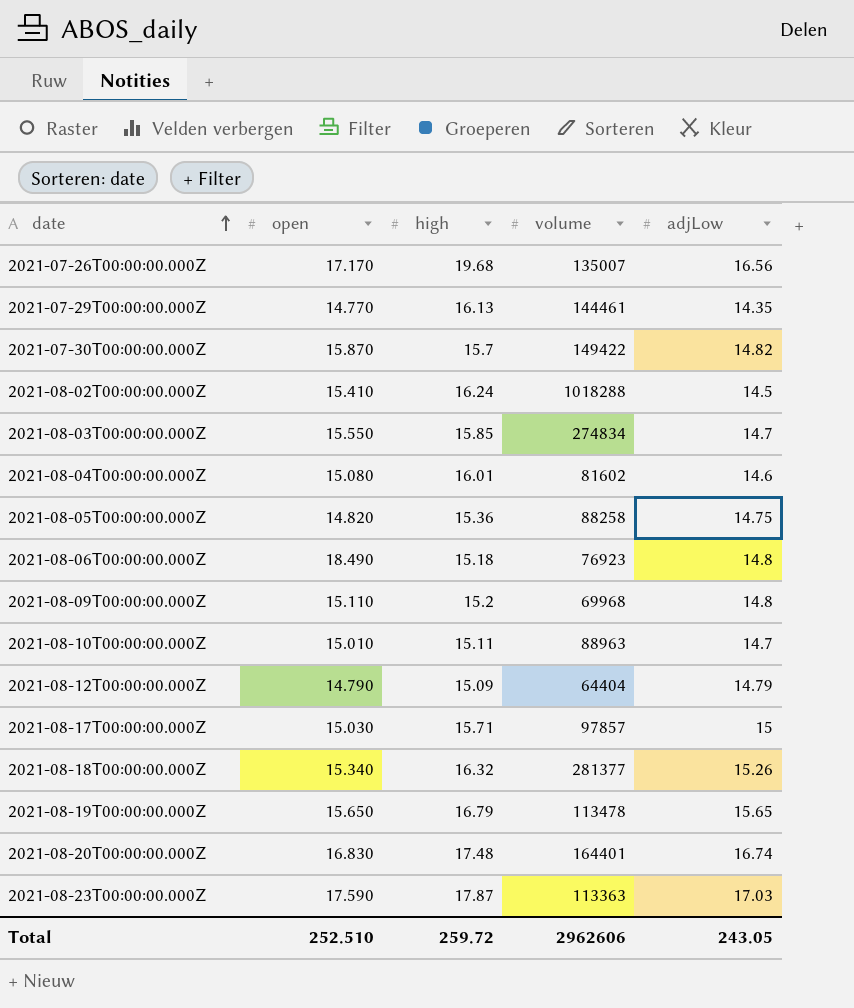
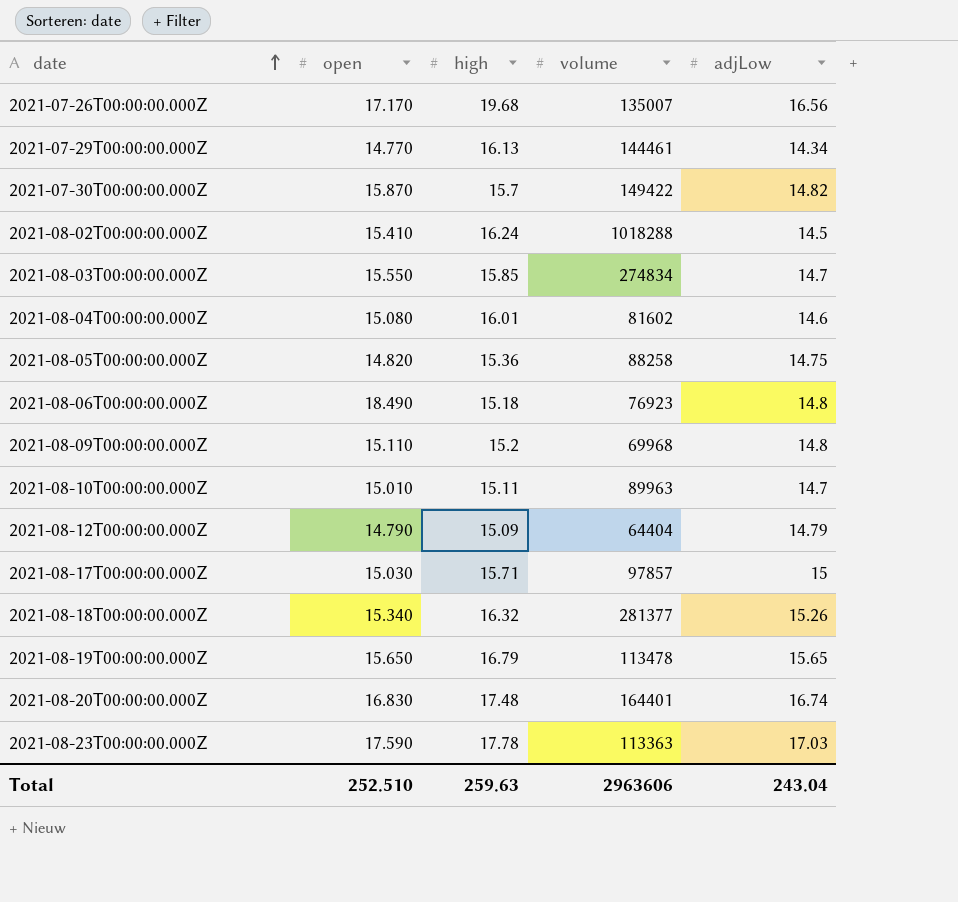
2021-07-29T00:00:00.000Z | adjLow: 14.35 -> 14.34
2021-08-10T00:00:00.000Z | volume: 88963 -> 89963
2021-08-23T00:00:00.000Z | high: 17.87 -> 17.78
Total | high: 259.72 -> 259.63
Total | volume: 2962606 -> 2963606
Total | adjLow: 243.05 -> 243.04

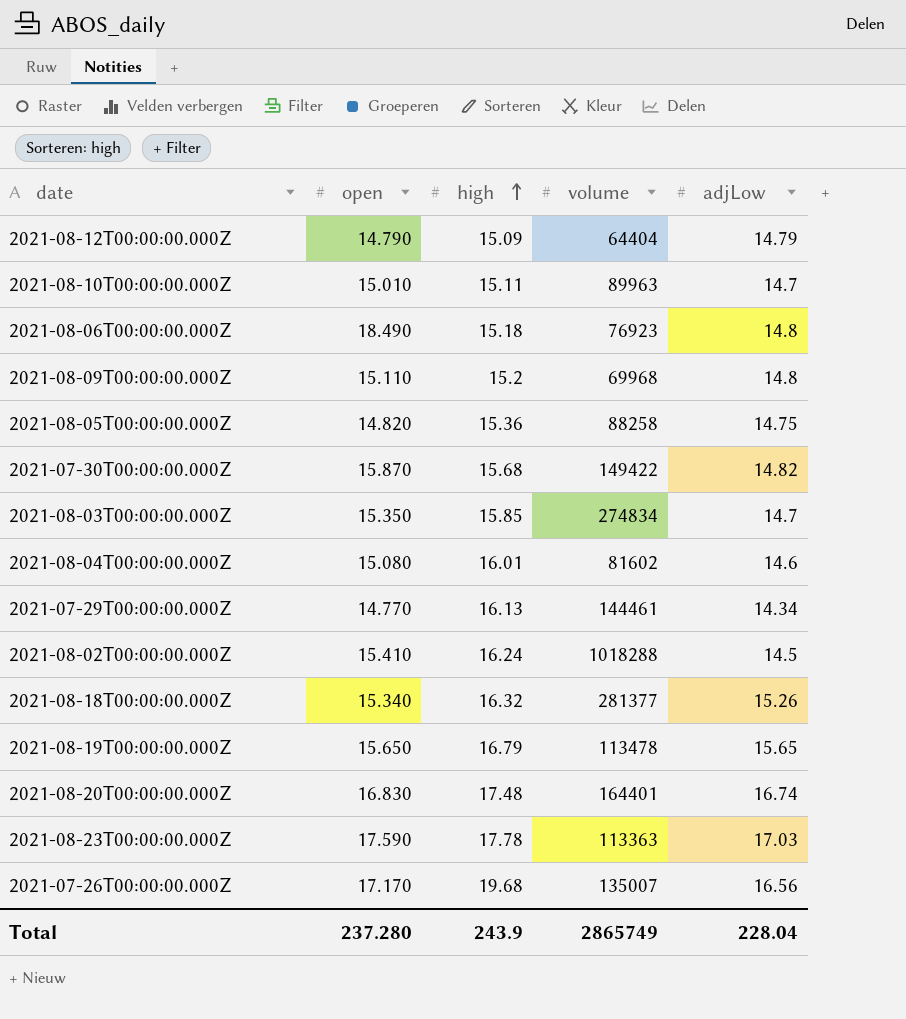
row order: date ascending -> high ascending
row 2021-08-17T00:00:00.000Z: 15.030 | 15.71 | 97857 | 15 -> none
2021-07-30T00:00:00.000Z | high: 15.7 -> 15.68
2021-08-03T00:00:00.000Z | open: 15.550 -> 15.350
Total | open: 252.510 -> 237.280
Total | high: 259.63 -> 243.9
Total | volume: 2963606 -> 2865749
Total | adjLow: 243.04 -> 228.04

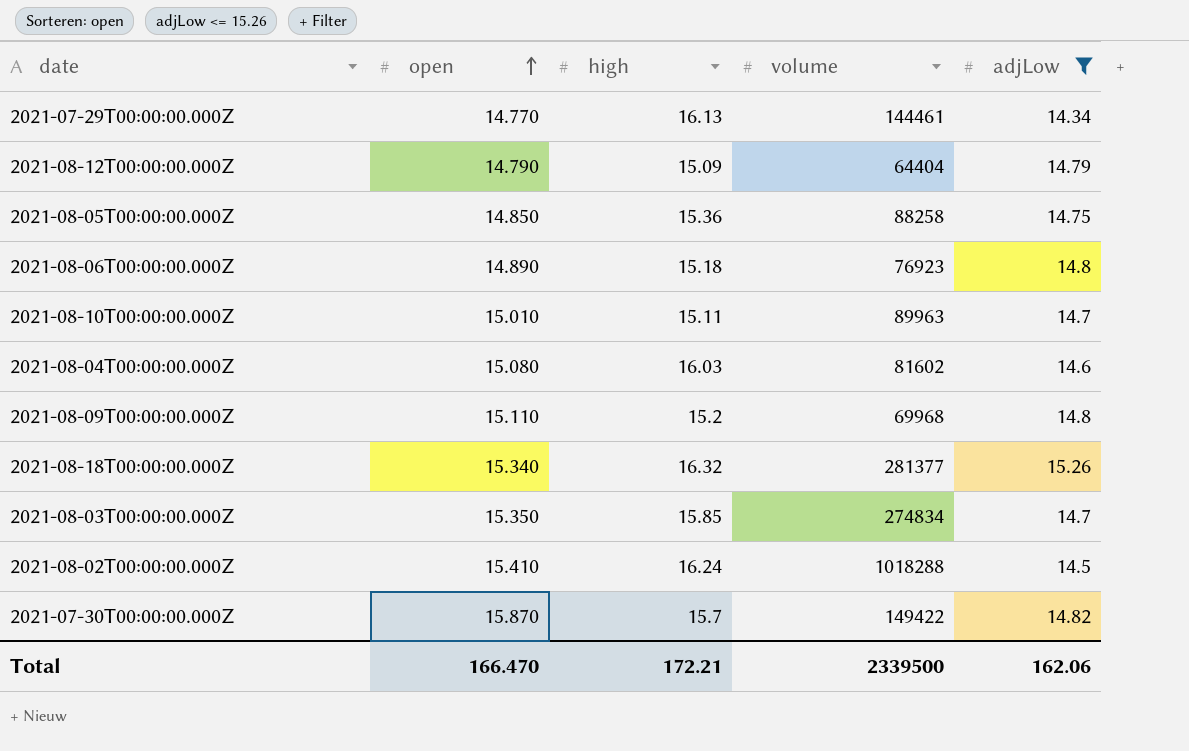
filter: none -> adjLow <= 15.26
row order: high ascending -> open ascending
2021-08-05T00:00:00.000Z | open: 14.820 -> 14.850
2021-08-06T00:00:00.000Z | open: 18.490 -> 14.890
2021-08-04T00:00:00.000Z | high: 16.01 -> 16.03
2021-07-30T00:00:00.000Z | high: 15.68 -> 15.7
Total | open: 237.280 -> 166.470
Total | high: 243.9 -> 172.21
Total | volume: 2865749 -> 2339500
Total | adjLow: 228.04 -> 162.06

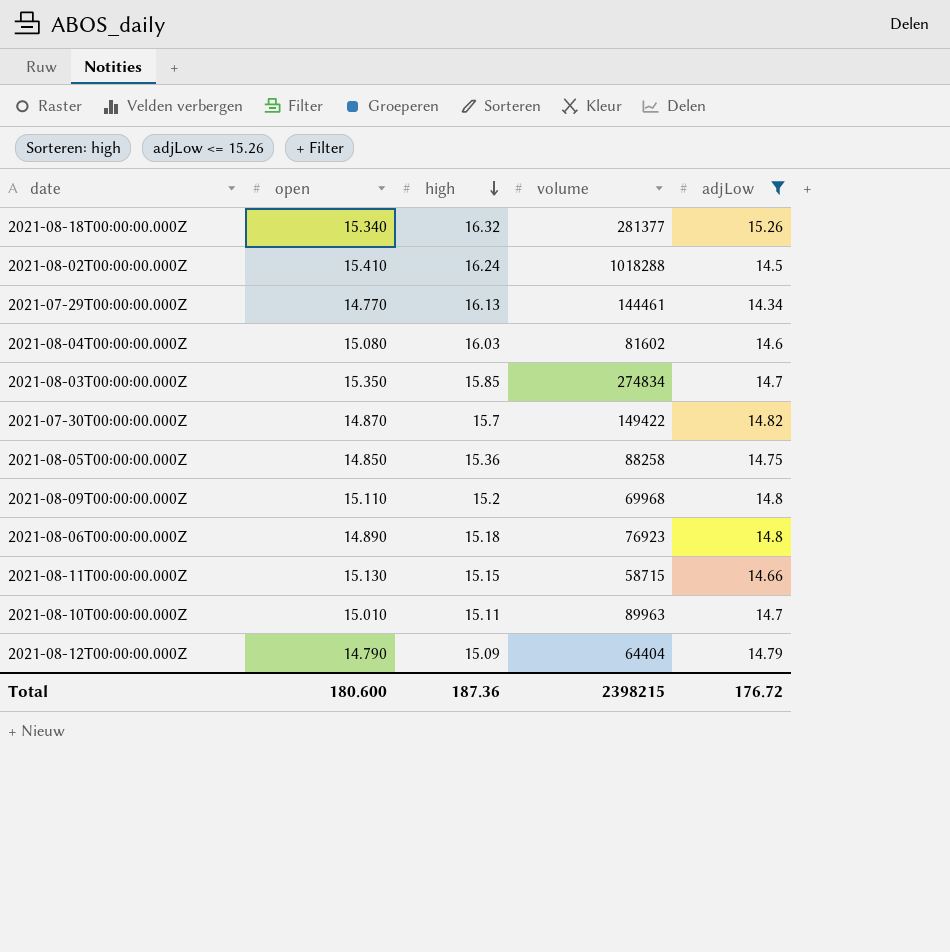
row order: open ascending -> high descending
2021-07-30T00:00:00.000Z | open: 15.870 -> 14.870
row 2021-08-11T00:00:00.000Z: none -> 15.130 | 15.15 | 58715 | 14.66
Total | open: 166.470 -> 180.600
Total | high: 172.21 -> 187.36
Total | volume: 2339500 -> 2398215
Total | adjLow: 162.06 -> 176.72

